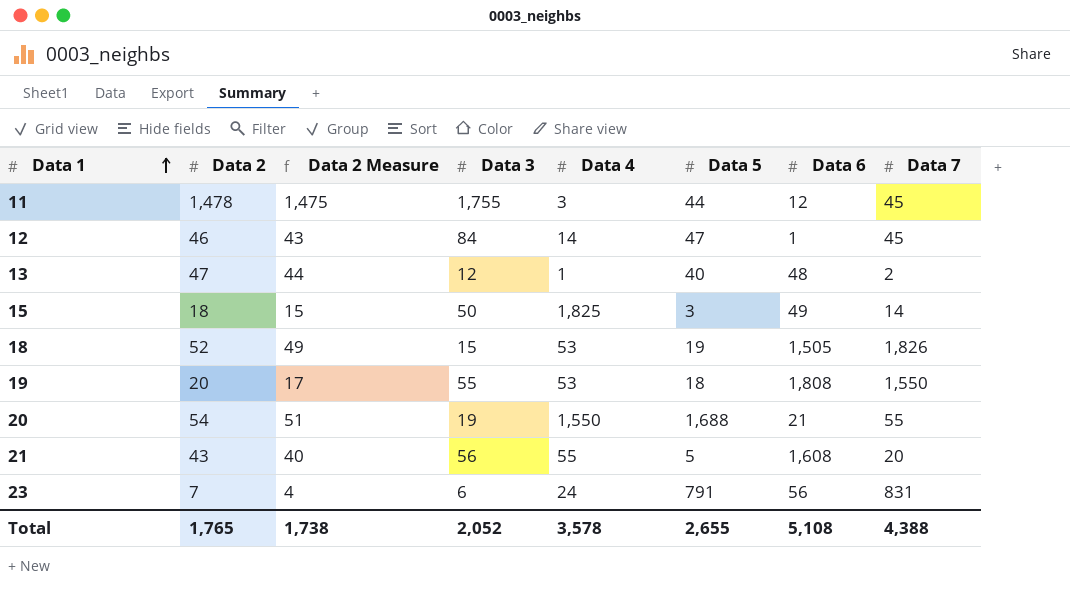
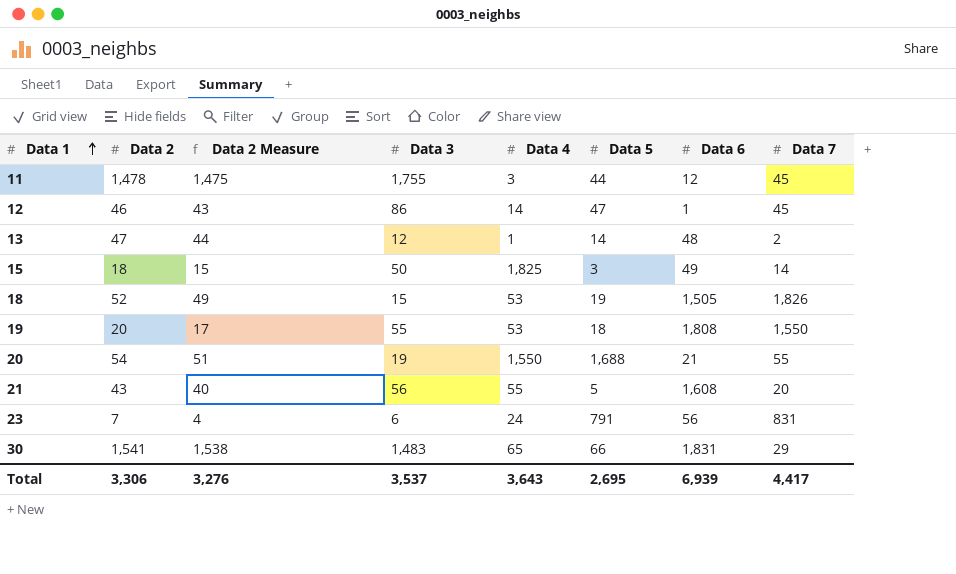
12 | Data 3: 84 -> 86
13 | Data 5: 40 -> 14
row 30: none -> 1,541 | 1,538 | 1,483 | 65 | 66 | 1,831 | 29
Total | Data 2: 1,765 -> 3,306
Total | Data 2 Measure: 1,738 -> 3,276
Total | Data 3: 2,052 -> 3,537
Total | Data 4: 3,578 -> 3,643
Total | Data 5: 2,655 -> 2,695
Total | Data 6: 5,108 -> 6,939
Total | Data 7: 4,388 -> 4,417

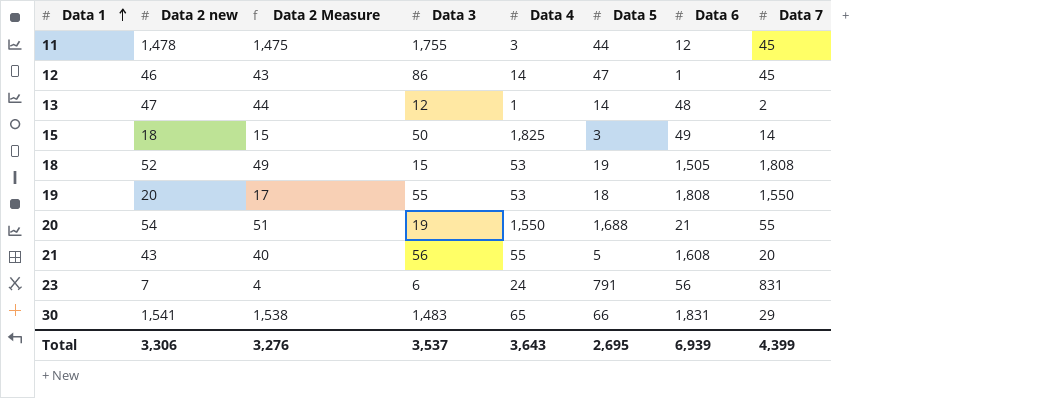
column name: Data 2 -> Data 2 new
18 | Data 7: 1,826 -> 1,808
Total | Data 7: 4,417 -> 4,399

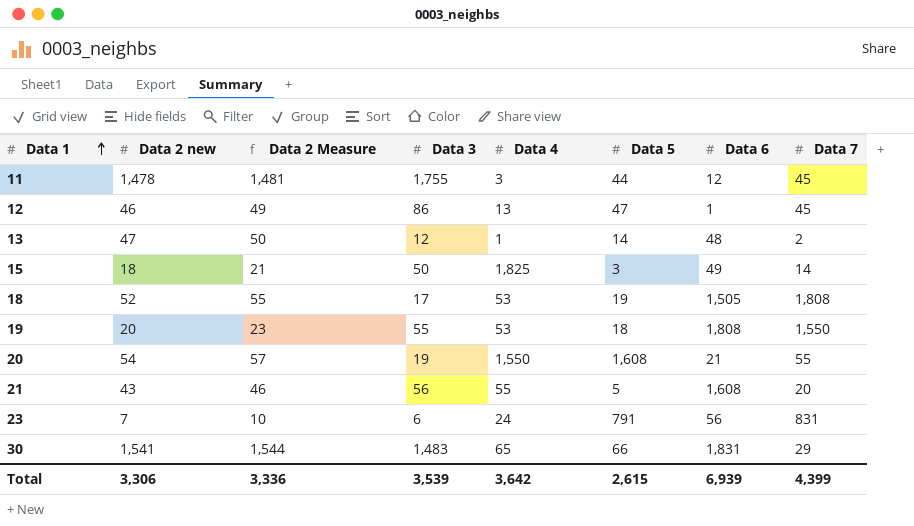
column Data 2 Measure | formula: [Data 2 new] - 3 -> [Data 2 new] + 3
12 | Data 4: 14 -> 13
18 | Data 3: 15 -> 17
20 | Data 5: 1,688 -> 1,608
Total | Data 2 Measure: 3,276 -> 3,336
Total | Data 3: 3,537 -> 3,539
Total | Data 4: 3,643 -> 3,642
Total | Data 5: 2,695 -> 2,615

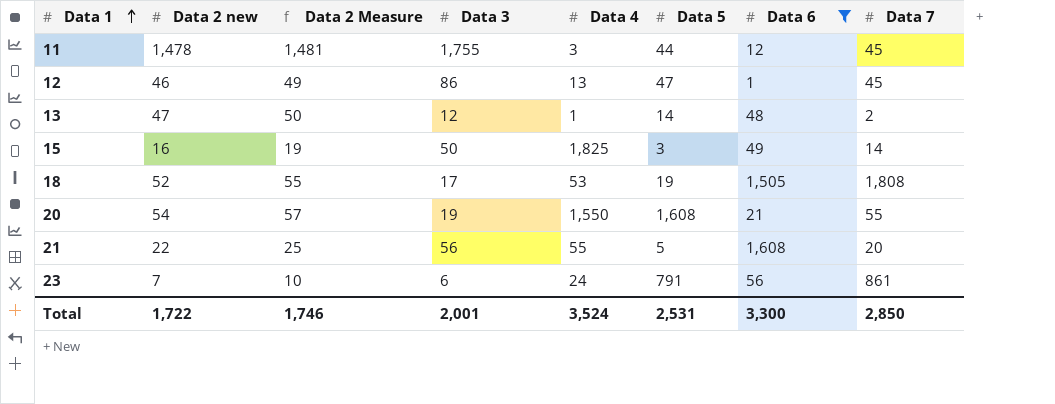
filter: none -> Data 6 <= 1,608
15 | Data 2 new: 18 -> 16
15 | Data 2 Measure: 21 -> 19
21 | Data 2 new: 43 -> 22
21 | Data 2 Measure: 46 -> 25
23 | Data 7: 831 -> 861
Total | Data 2 new: 3,306 -> 1,722
Total | Data 2 Measure: 3,336 -> 1,746
Total | Data 3: 3,539 -> 2,001
Total | Data 4: 3,642 -> 3,524
Total | Data 5: 2,615 -> 2,531
Total | Data 6: 6,939 -> 3,300
Total | Data 7: 4,399 -> 2,850

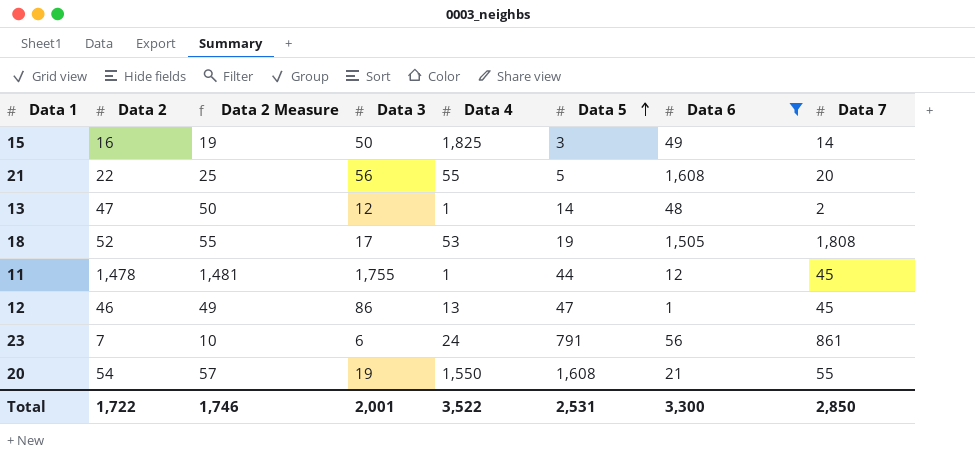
row order: Data 1 ascending -> Data 5 ascending
column name: Data 2 new -> Data 2
11 | Data 4: 3 -> 1
Total | Data 4: 3,524 -> 3,522

